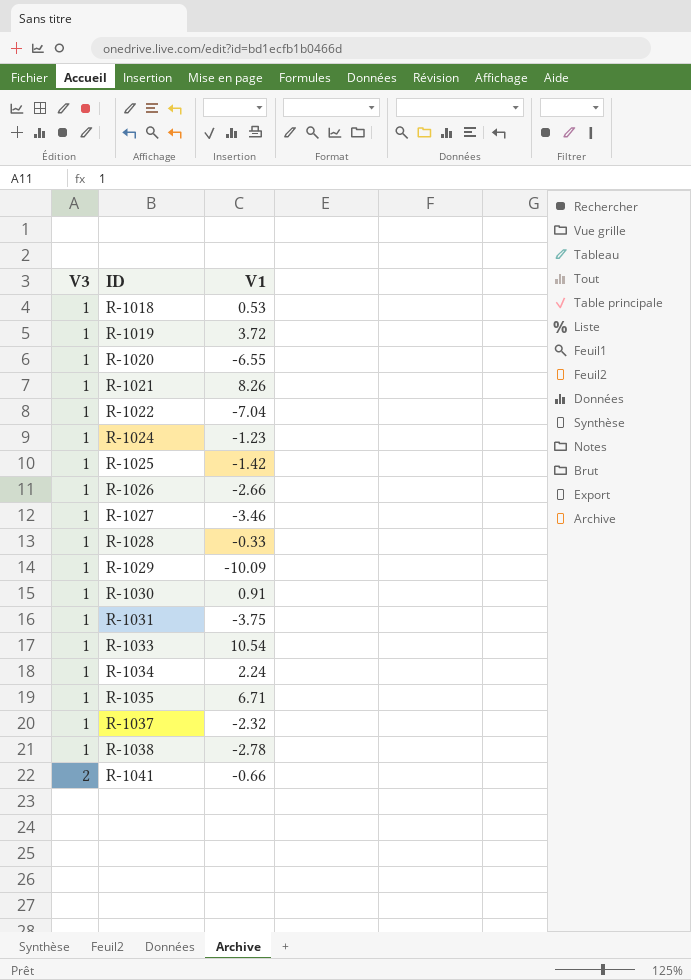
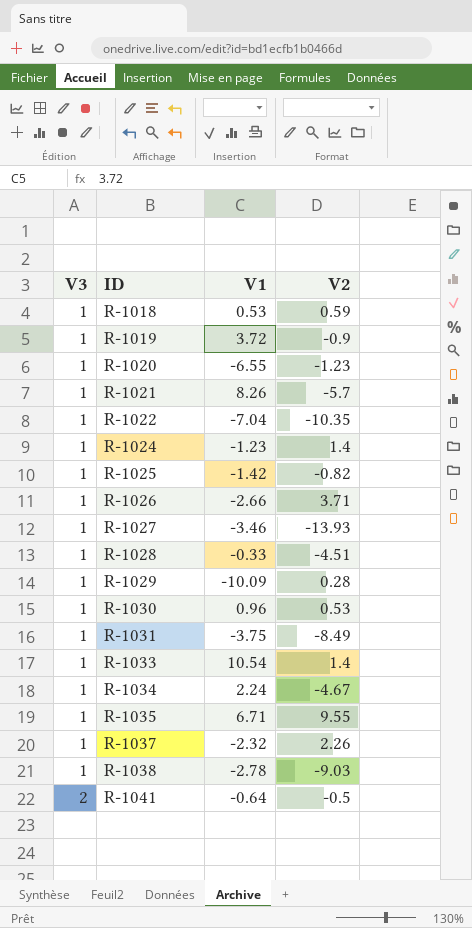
column V2 | position: none -> 4
R-1030 | V1: 0.91 -> 0.96
R-1041 | V1: -0.66 -> -0.64

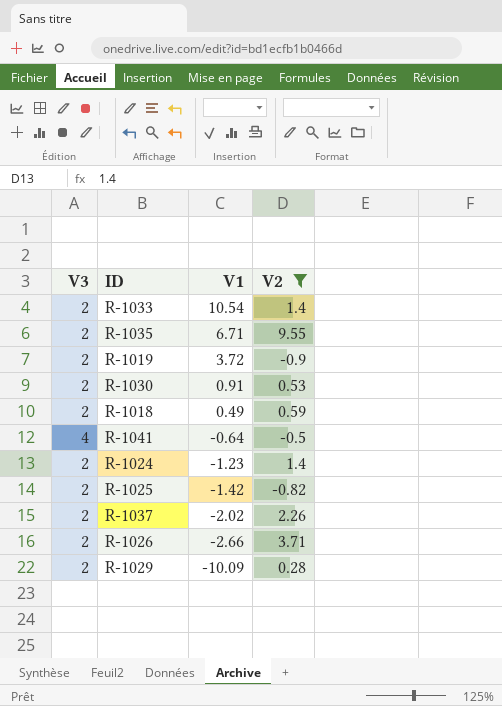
filter: none -> V2 >= -0.9
row order: V3 ascending -> V1 descending
R-1033 | V3: 1 -> 2
R-1035 | V3: 1 -> 2
R-1019 | V3: 1 -> 2
R-1030 | V3: 1 -> 2
R-1030 | V1: 0.96 -> 0.91
R-1018 | V3: 1 -> 2
R-1018 | V1: 0.53 -> 0.49
R-1041 | V3: 2 -> 4
R-1024 | V3: 1 -> 2
R-1025 | V3: 1 -> 2
R-1037 | V3: 1 -> 2
R-1037 | V1: -2.32 -> -2.02
R-1026 | V3: 1 -> 2
R-1029 | V3: 1 -> 2

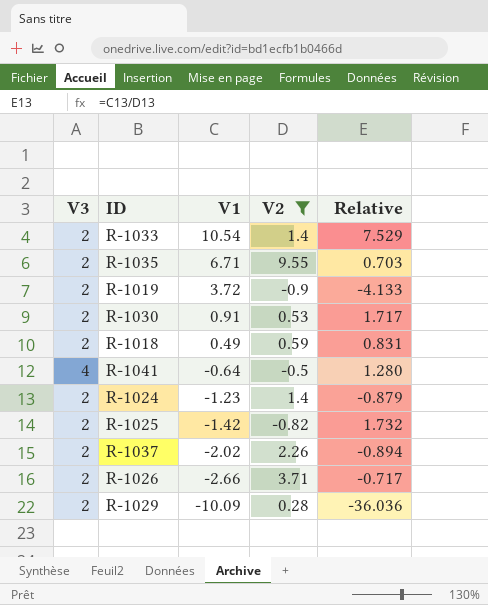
column Relative | formula: none -> [V1] / [V2]

